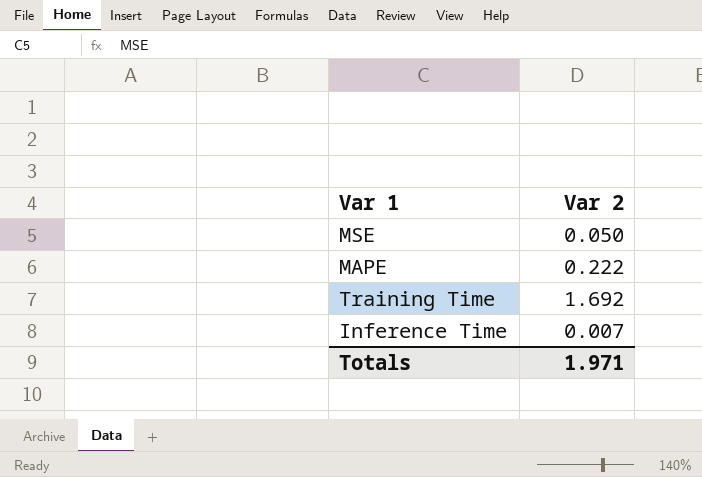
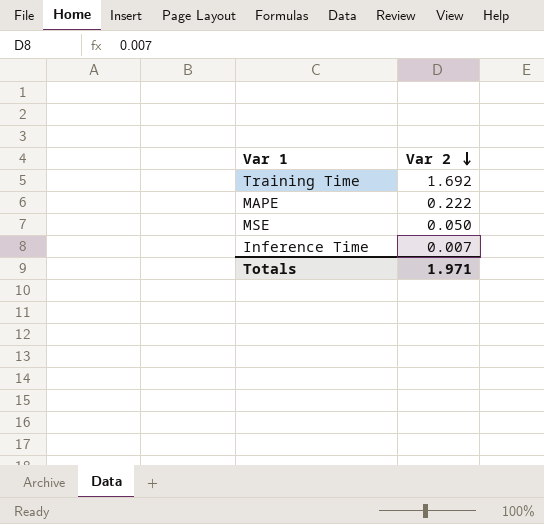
row order: none -> Var 2 descending

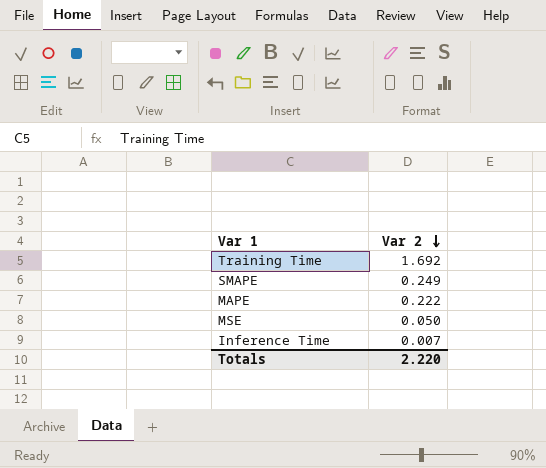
row SMAPE: none -> 0.249
Totals | Var 2: 1.971 -> 2.220

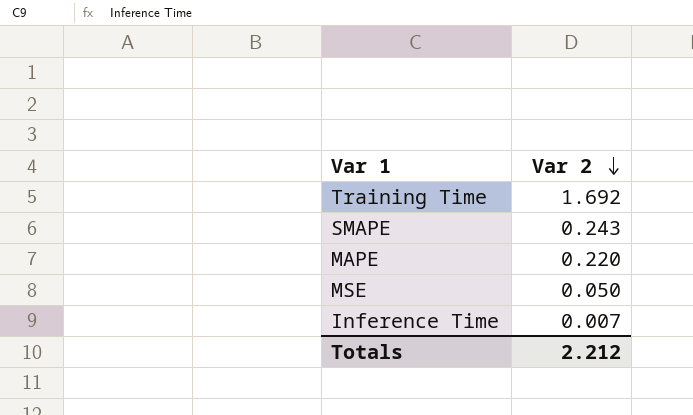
SMAPE | Var 2: 0.249 -> 0.243
MAPE | Var 2: 0.222 -> 0.220
Totals | Var 2: 2.220 -> 2.212

